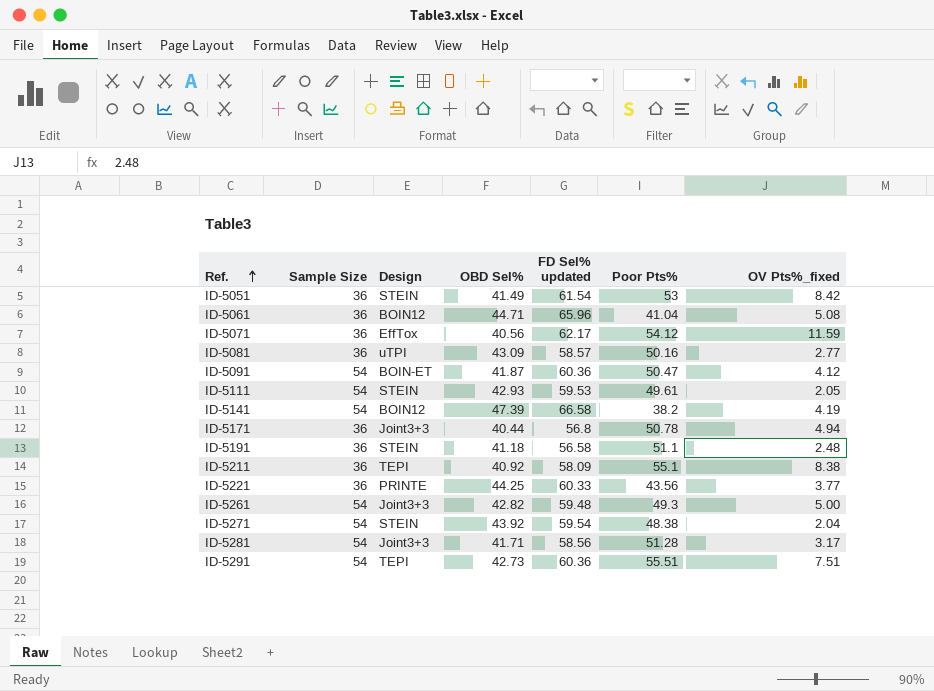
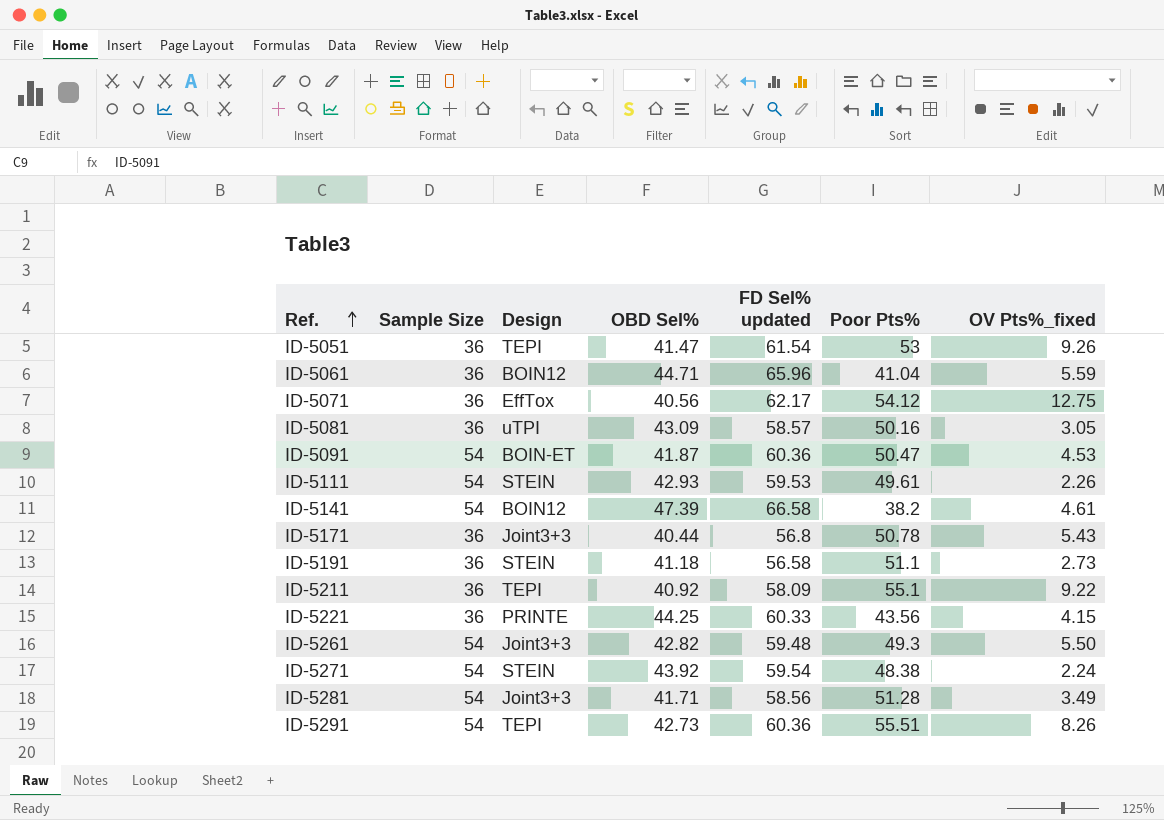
ID-5051 | Design: STEIN -> TEPI
ID-5051 | OBD Sel%: 41.49 -> 41.47
ID-5051 | OV Pts%_fixed: 8.42 -> 9.26
ID-5061 | OV Pts%_fixed: 5.08 -> 5.59
ID-5071 | OV Pts%_fixed: 11.59 -> 12.75
ID-5081 | OV Pts%_fixed: 2.77 -> 3.05
ID-5091 | OV Pts%_fixed: 4.12 -> 4.53
ID-5111 | OV Pts%_fixed: 2.05 -> 2.26
ID-5141 | OV Pts%_fixed: 4.19 -> 4.61
ID-5171 | OV Pts%_fixed: 4.94 -> 5.43
ID-5191 | OV Pts%_fixed: 2.48 -> 2.73
ID-5211 | OV Pts%_fixed: 8.38 -> 9.22
ID-5221 | OV Pts%_fixed: 3.77 -> 4.15
ID-5261 | OV Pts%_fixed: 5.00 -> 5.50
ID-5271 | OV Pts%_fixed: 2.04 -> 2.24
ID-5281 | OV Pts%_fixed: 3.17 -> 3.49
ID-5291 | OV Pts%_fixed: 7.51 -> 8.26

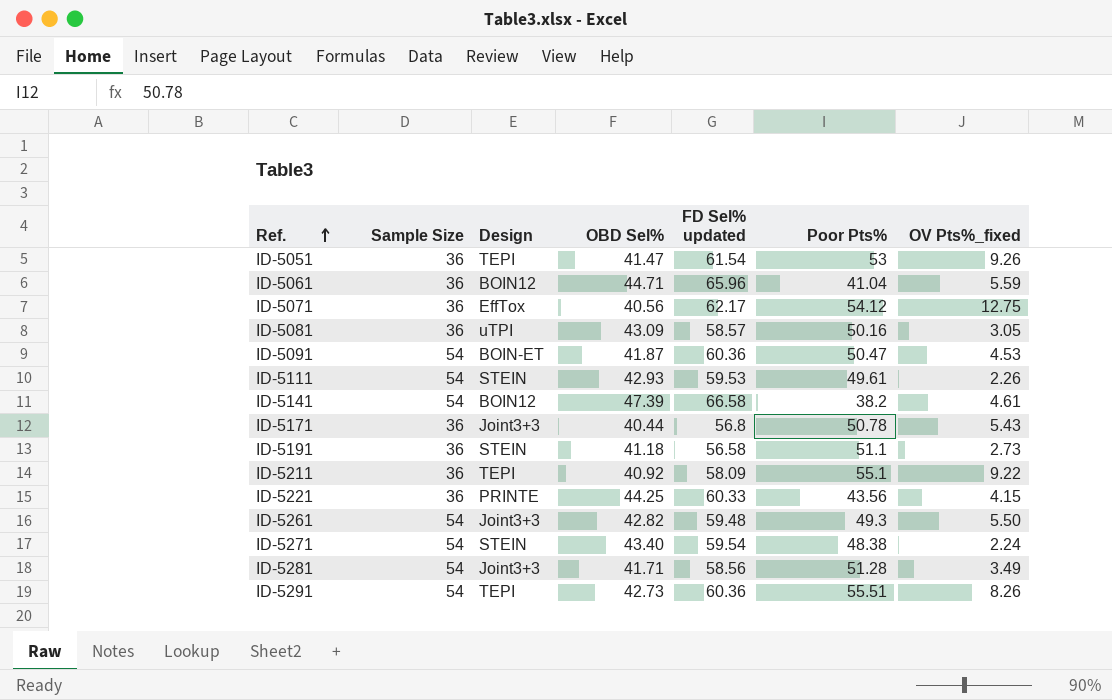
ID-5271 | OBD Sel%: 43.92 -> 43.40

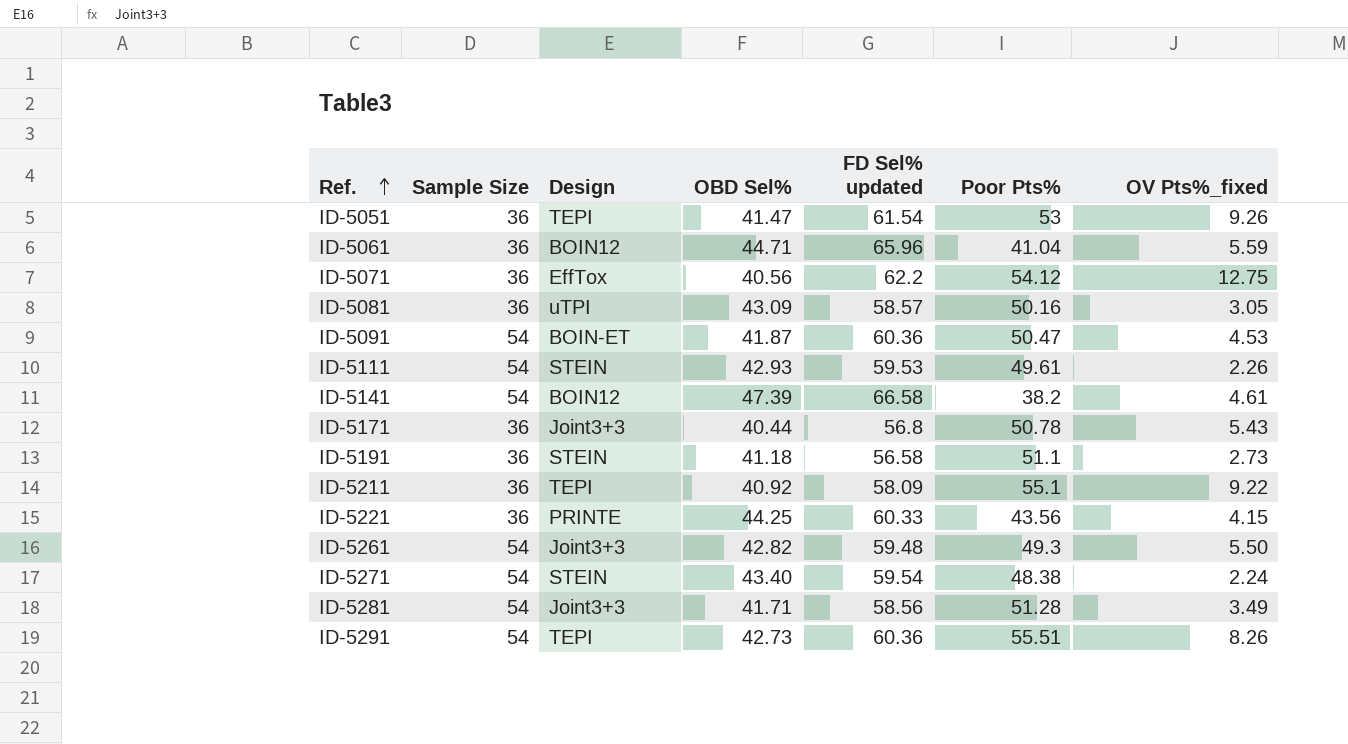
ID-5071 | FD Sel% updated: 62.17 -> 62.2

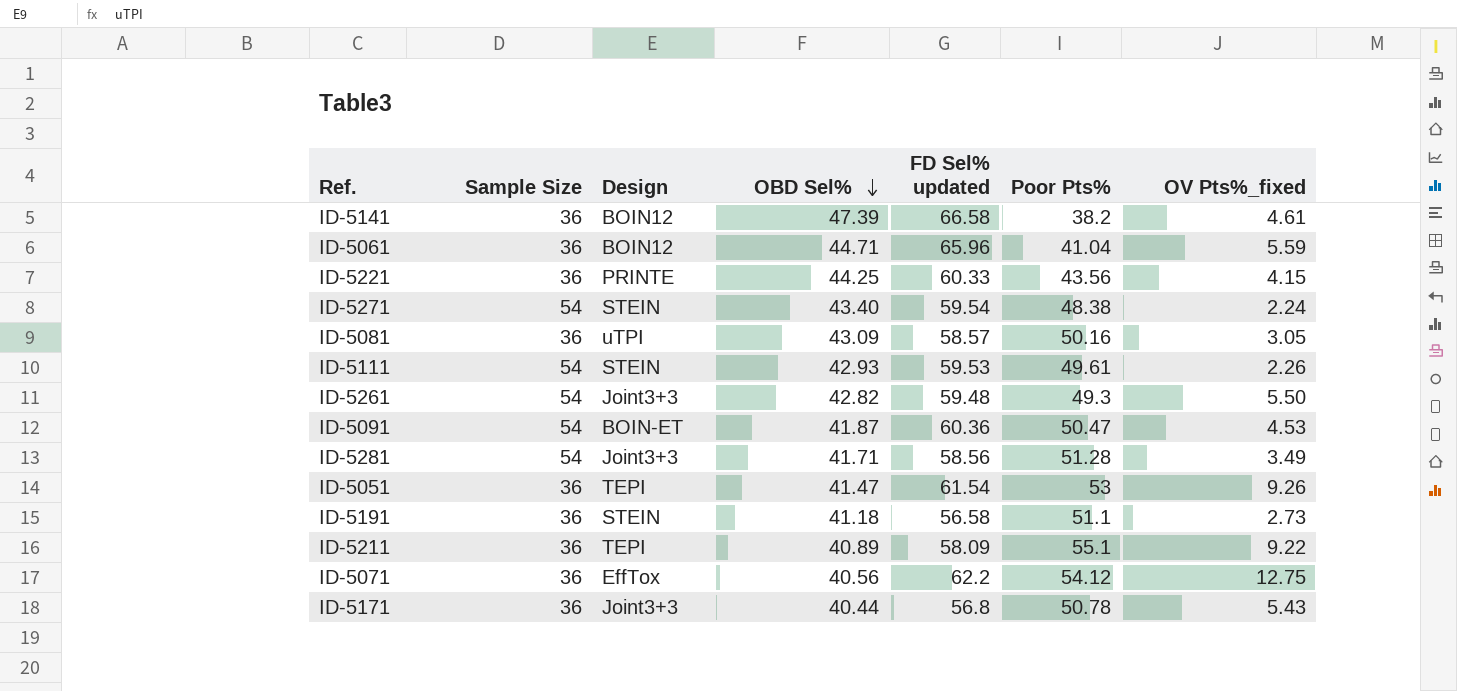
row order: Ref. ascending -> OBD Sel% descending
row ID-5291: 54 | TEPI | 42.73 | 60.36 | 55.51 | 8.26 -> none
ID-5141 | Sample Size: 54 -> 36
ID-5211 | OBD Sel%: 40.92 -> 40.89

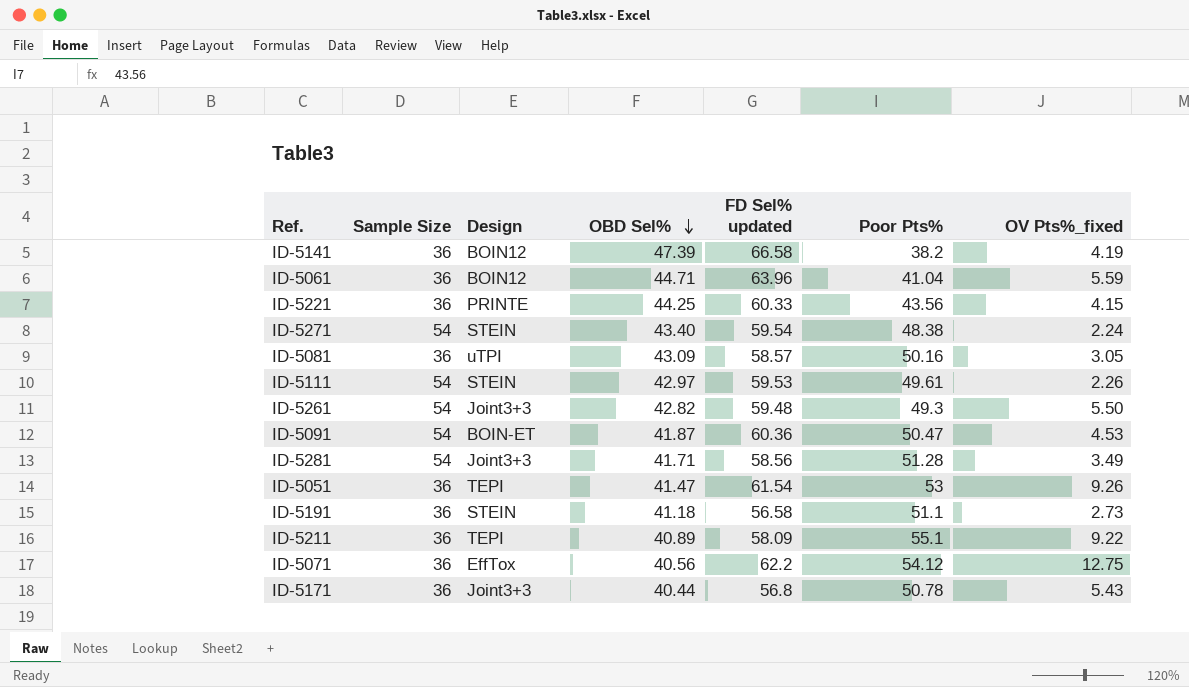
ID-5141 | OV Pts%_fixed: 4.61 -> 4.19
ID-5061 | FD Sel% updated: 65.96 -> 63.96
ID-5111 | OBD Sel%: 42.93 -> 42.97

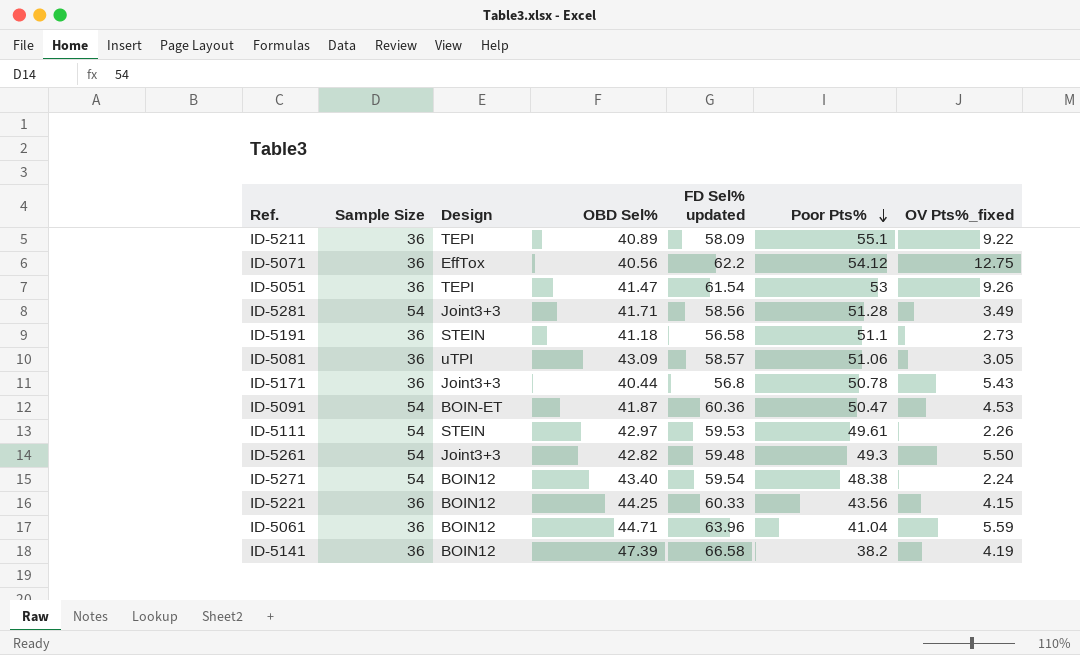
row order: OBD Sel% descending -> Poor Pts% descending
ID-5081 | Poor Pts%: 50.16 -> 51.06
ID-5271 | Design: STEIN -> BOIN12
ID-5221 | Design: PRINTE -> BOIN12

